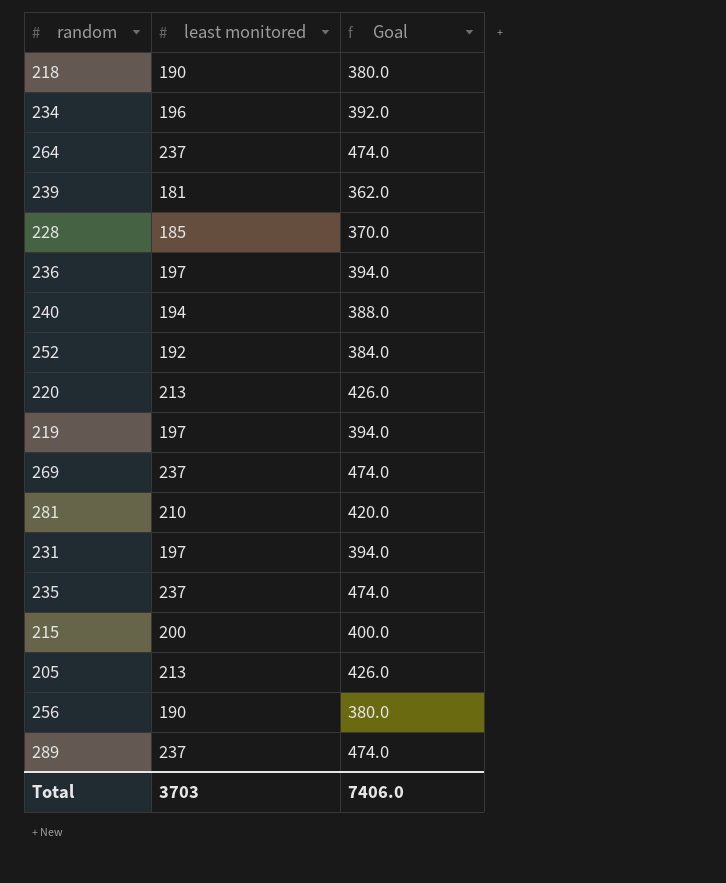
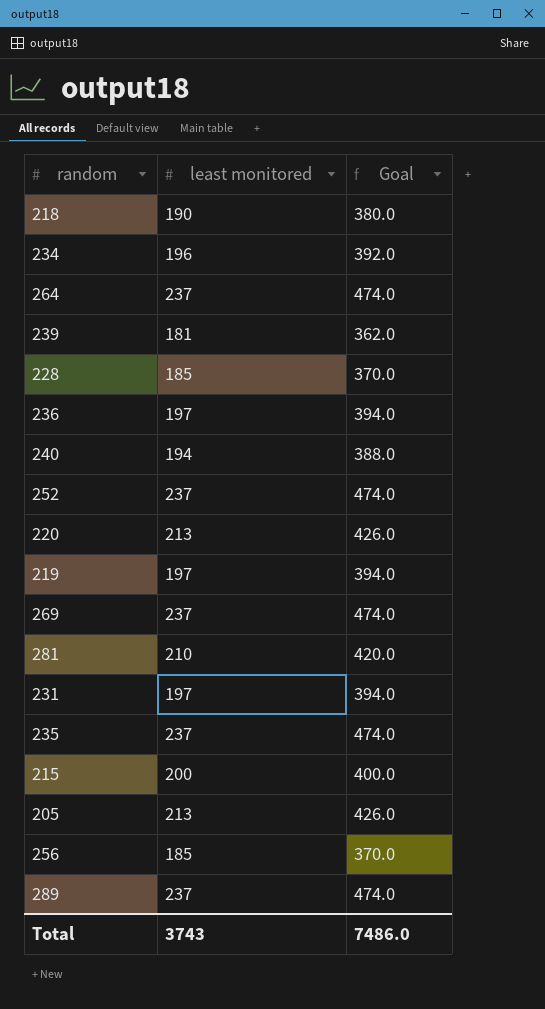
252 | least monitored: 192 -> 237
252 | Goal: 384.0 -> 474.0
256 | least monitored: 190 -> 185
256 | Goal: 380.0 -> 370.0
Total | least monitored: 3703 -> 3743
Total | Goal: 7406.0 -> 7486.0

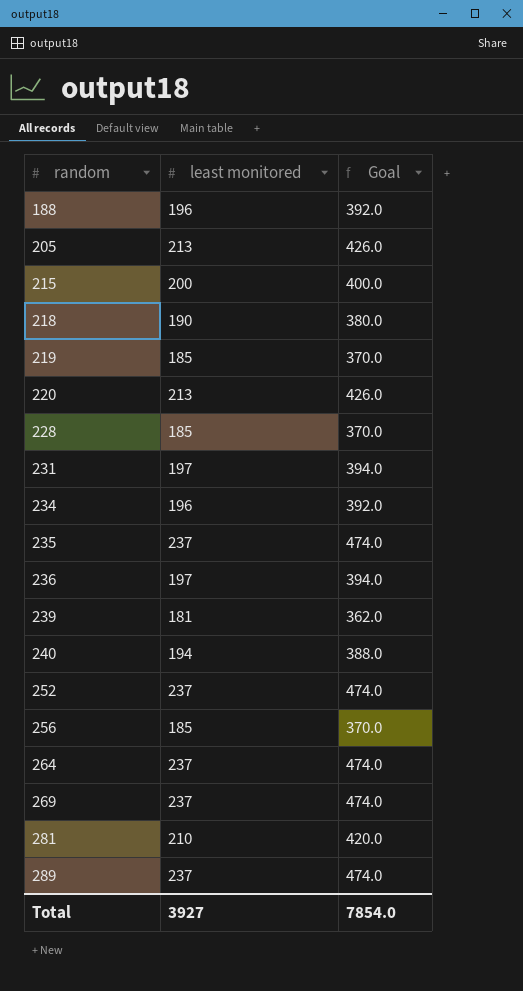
row order: none -> random ascending
row 188: none -> 196 | 392.0
219 | least monitored: 197 -> 185
219 | Goal: 394.0 -> 370.0
Total | least monitored: 3743 -> 3927
Total | Goal: 7486.0 -> 7854.0

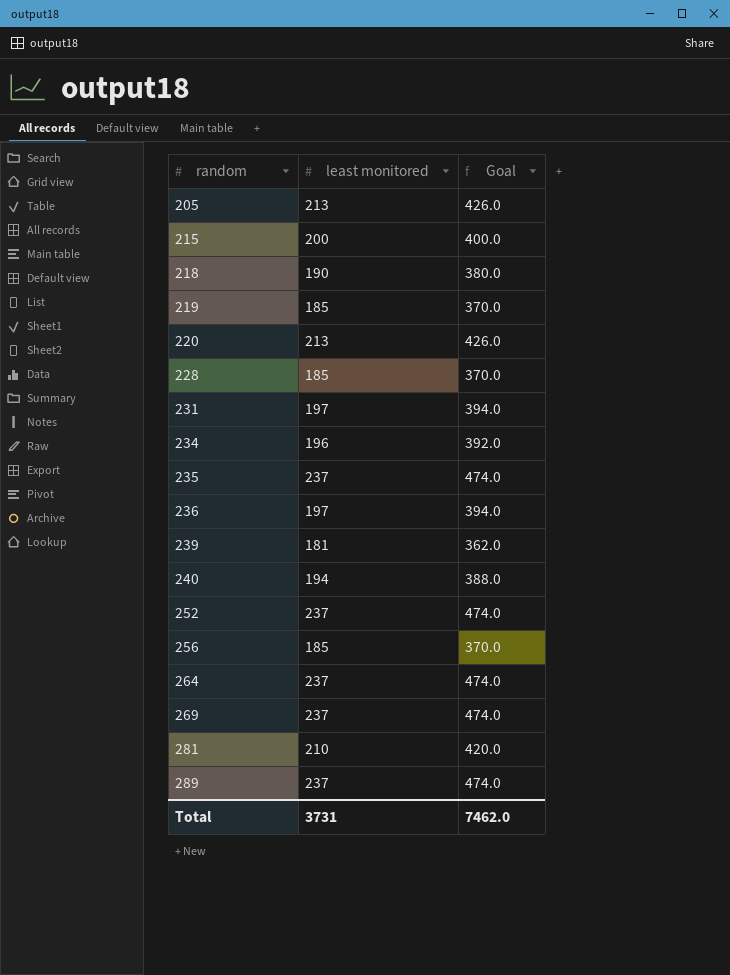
row 188: 196 | 392.0 -> none
Total | least monitored: 3927 -> 3731
Total | Goal: 7854.0 -> 7462.0

